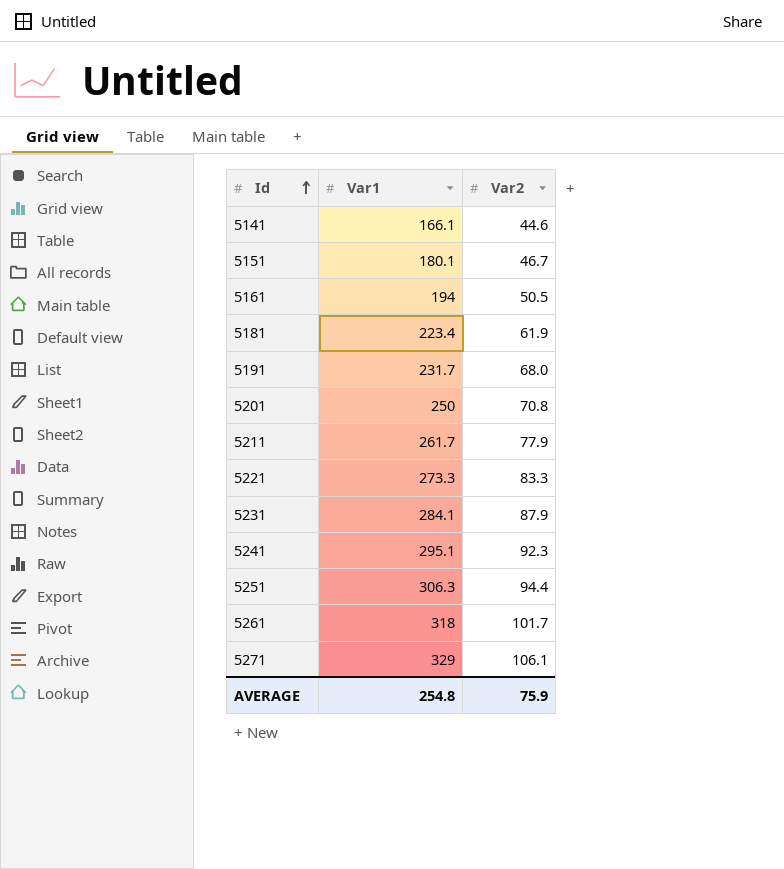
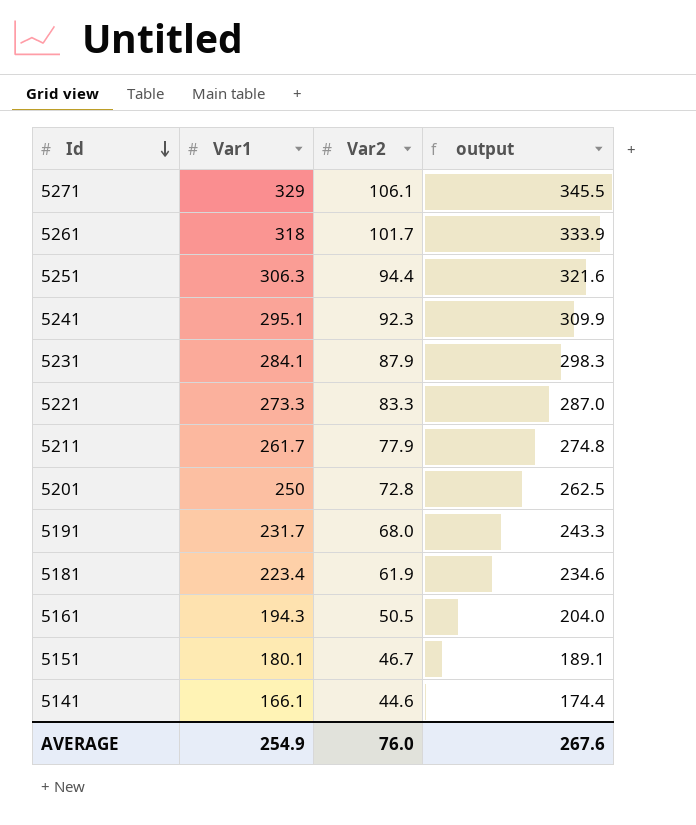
row order: Id ascending -> Id descending
column output | formula: none -> [Var1] * 1.05
5201 | Var2: 70.8 -> 72.8
5161 | Var1: 194 -> 194.3
AVERAGE | Var1: 254.8 -> 254.9
AVERAGE | Var2: 75.9 -> 76.0

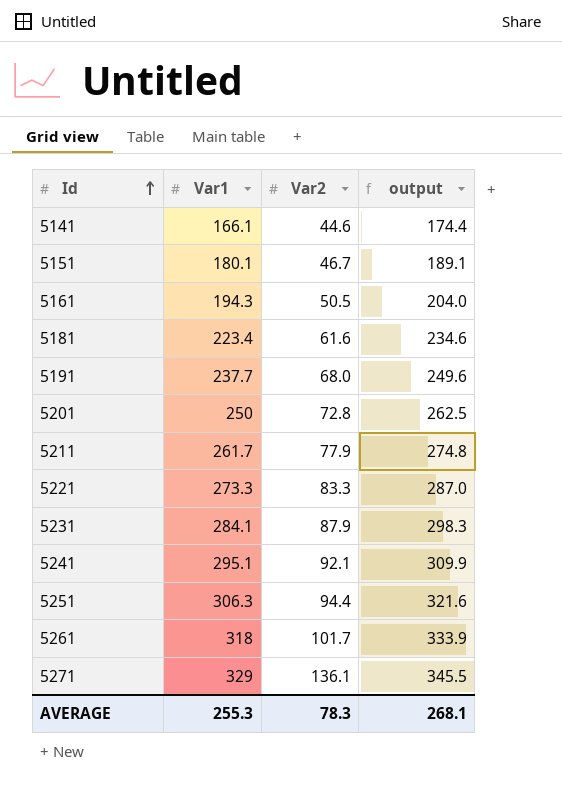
row order: Id descending -> Id ascending
5181 | Var2: 61.9 -> 61.6
5191 | Var1: 231.7 -> 237.7
5191 | output: 243.3 -> 249.6
5241 | Var2: 92.3 -> 92.1
5271 | Var2: 106.1 -> 136.1
AVERAGE | Var1: 254.9 -> 255.3
AVERAGE | Var2: 76.0 -> 78.3
AVERAGE | output: 267.6 -> 268.1

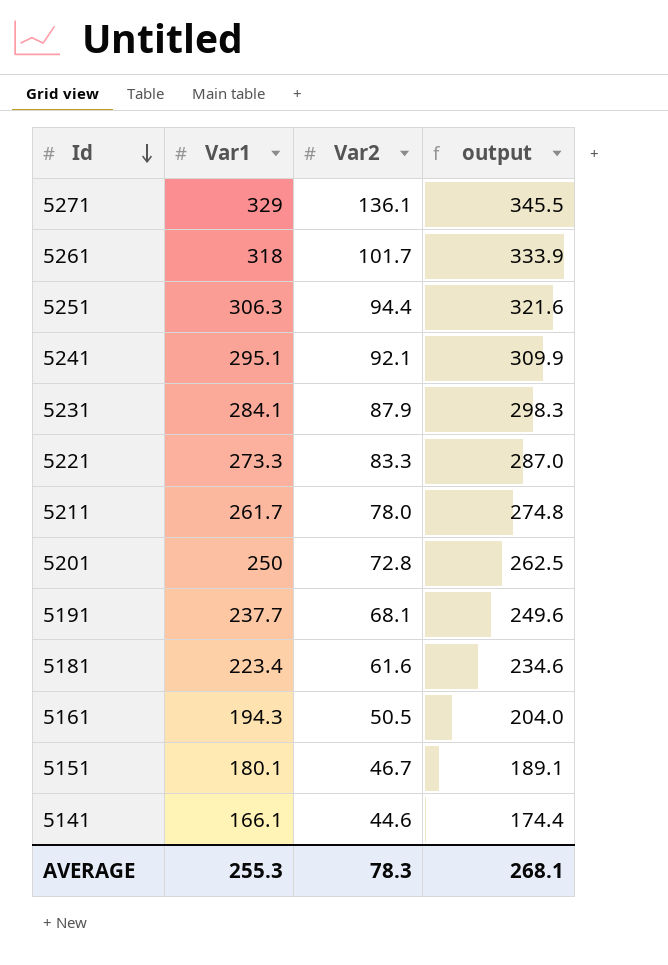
row order: Id ascending -> Id descending
5211 | Var2: 77.9 -> 78.0
5191 | Var2: 68.0 -> 68.1

